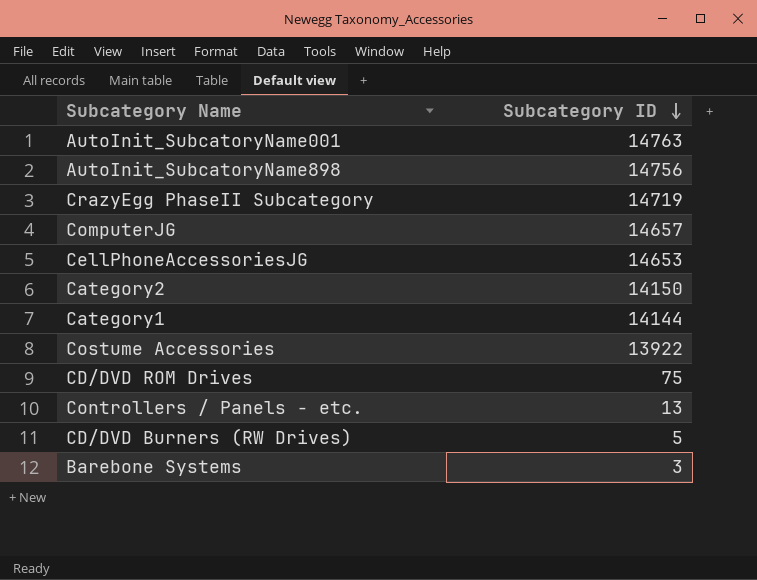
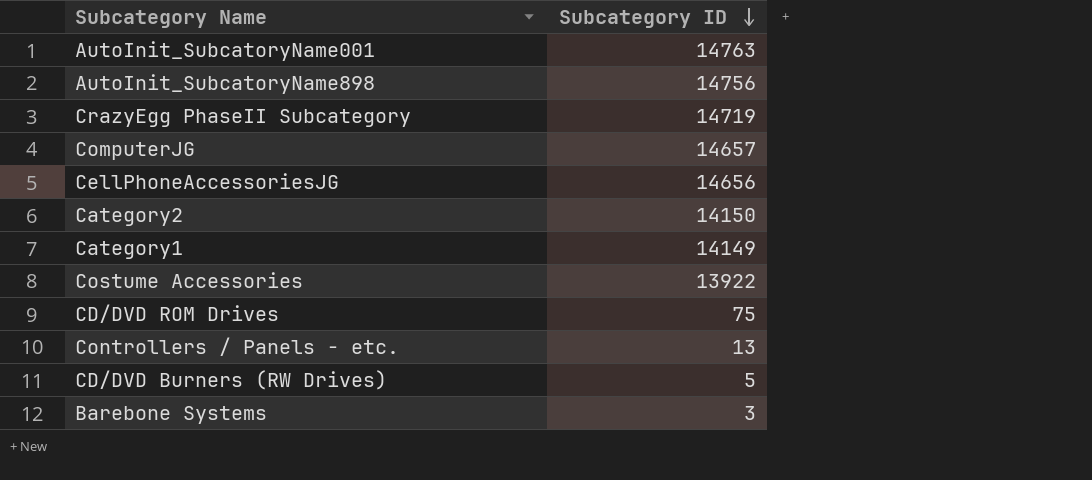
CellPhoneAccessoriesJG | Subcategory ID: 14653 -> 14656
Category1 | Subcategory ID: 14144 -> 14149

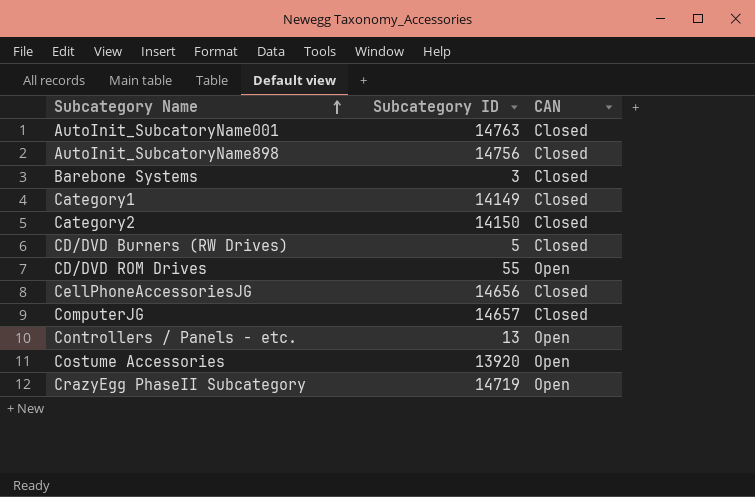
row order: Subcategory ID descending -> Subcategory Name ascending
column CAN | position: none -> 3
CD/DVD ROM Drives | Subcategory ID: 75 -> 55
Costume Accessories | Subcategory ID: 13922 -> 13920

